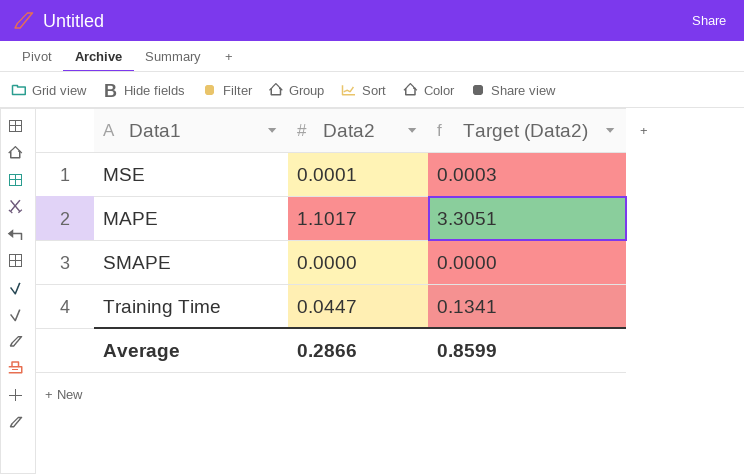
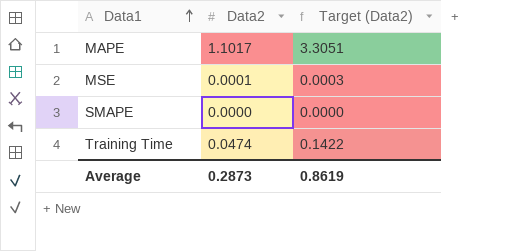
row order: none -> Data1 ascending
Training Time | Data2: 0.0447 -> 0.0474
Training Time | Target (Data2): 0.1341 -> 0.1422
Average | Data2: 0.2866 -> 0.2873
Average | Target (Data2): 0.8599 -> 0.8619

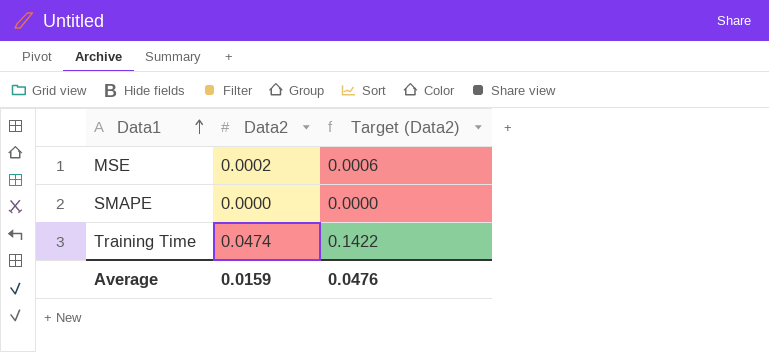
row MAPE: 1.1017 | 3.3051 -> none
MSE | Data2: 0.0001 -> 0.0002
MSE | Target (Data2): 0.0003 -> 0.0006
Average | Data2: 0.2873 -> 0.0159
Average | Target (Data2): 0.8619 -> 0.0476

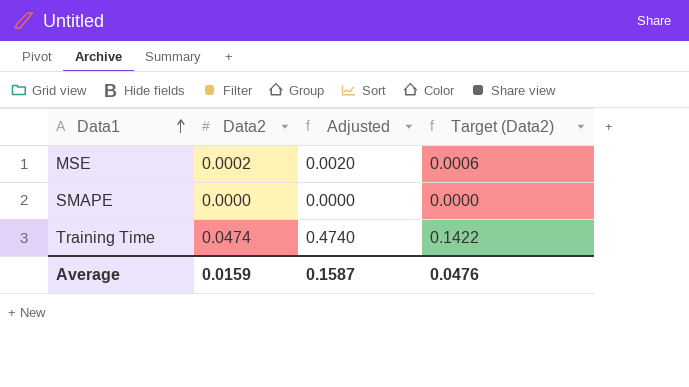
column Adjusted | formula: none -> [Data2] * 10

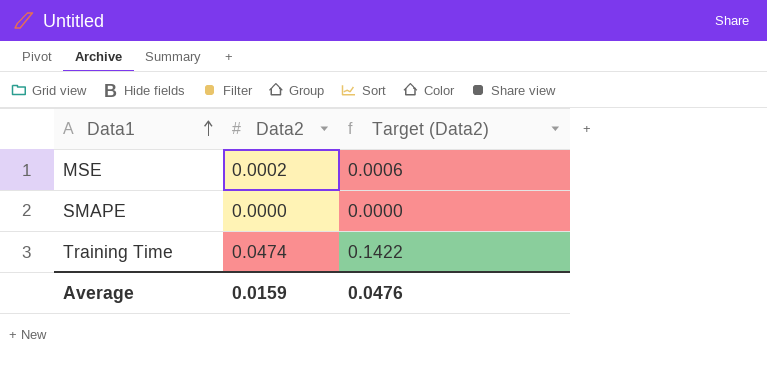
column Adjusted | formula: [Data2] * 10 -> none

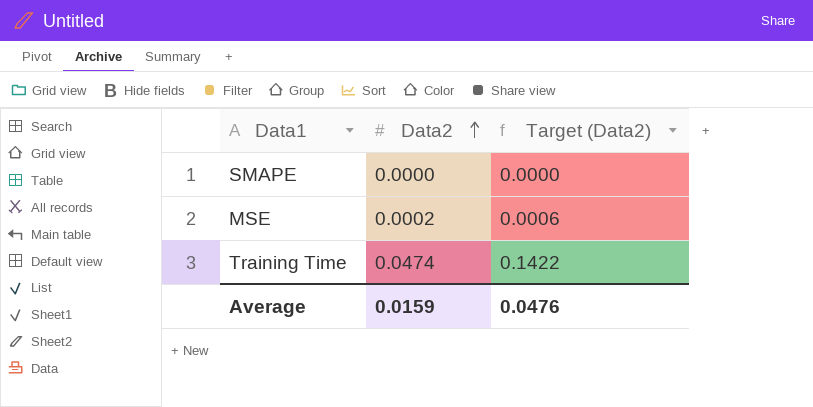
row order: Data1 ascending -> Data2 ascending

